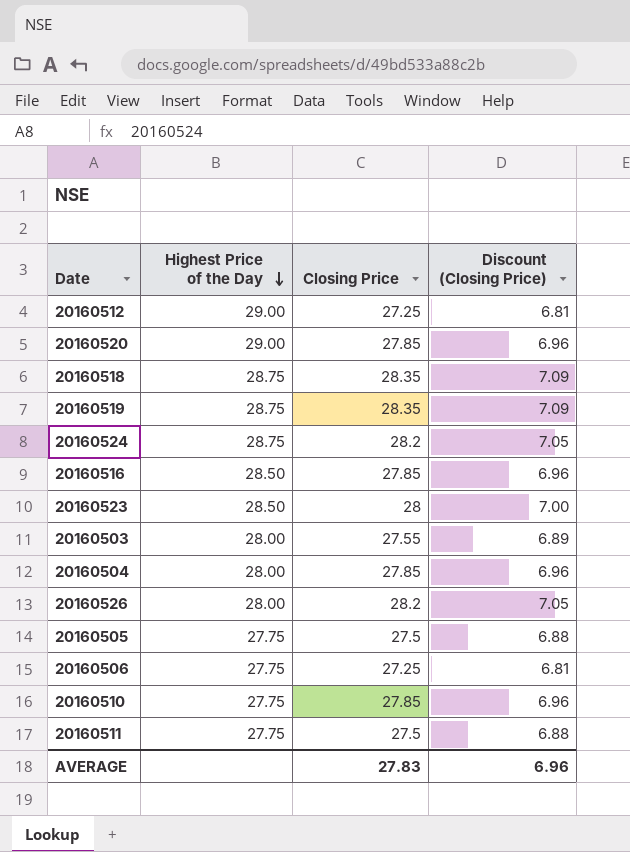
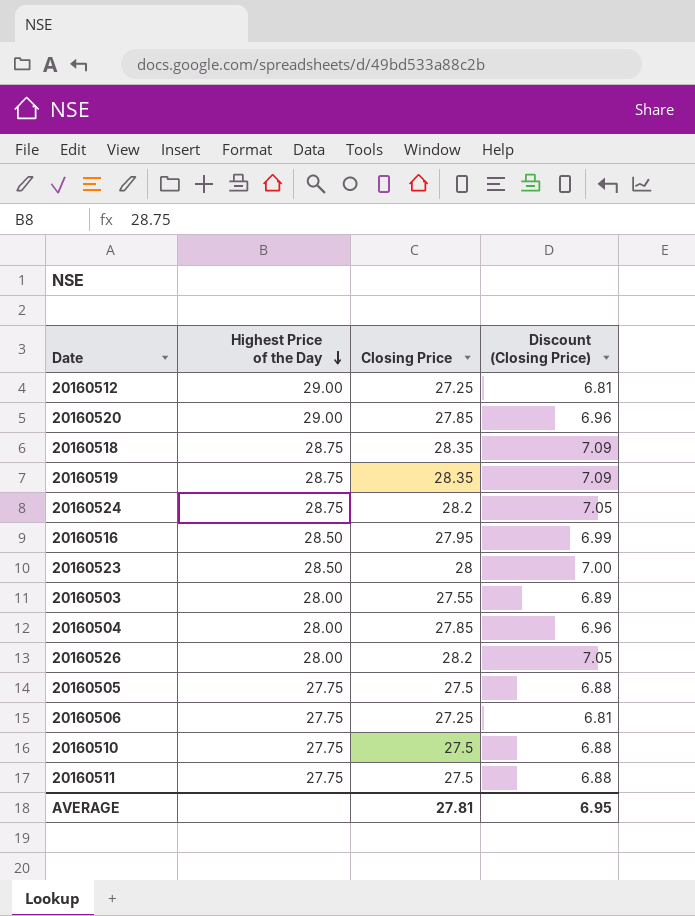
20160516 | Closing Price: 27.85 -> 27.95
20160516 | Discount (Closing Price): 6.96 -> 6.99
20160510 | Closing Price: 27.85 -> 27.5
20160510 | Discount (Closing Price): 6.96 -> 6.88
AVERAGE | Closing Price: 27.83 -> 27.81
AVERAGE | Discount (Closing Price): 6.96 -> 6.95

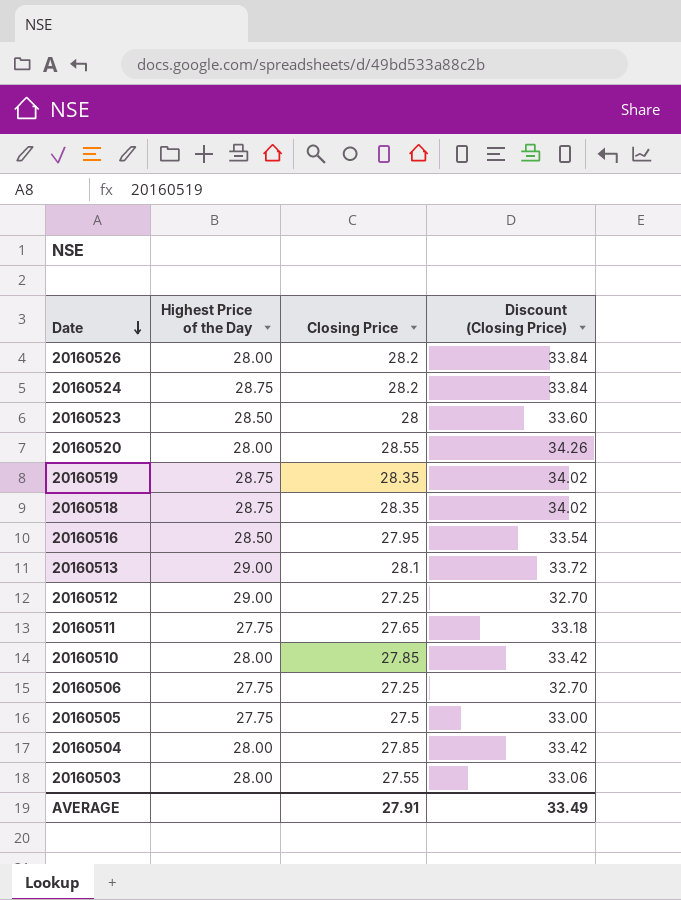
row order: Highest Price of the Day descending -> Date descending
column Discount (Closing Price) | formula: [Closing Price] * 0.25 -> [Closing Price] * 1.2
20160520 | Highest Price of the Day: 29.00 -> 28.00
20160520 | Closing Price: 27.85 -> 28.55
row 20160513: none -> 29.00 | 28.1 | 33.72
20160511 | Closing Price: 27.5 -> 27.65
20160510 | Highest Price of the Day: 27.75 -> 28.00
20160510 | Closing Price: 27.5 -> 27.85
AVERAGE | Closing Price: 27.81 -> 27.91
AVERAGE | Discount (Closing Price): 6.95 -> 33.49

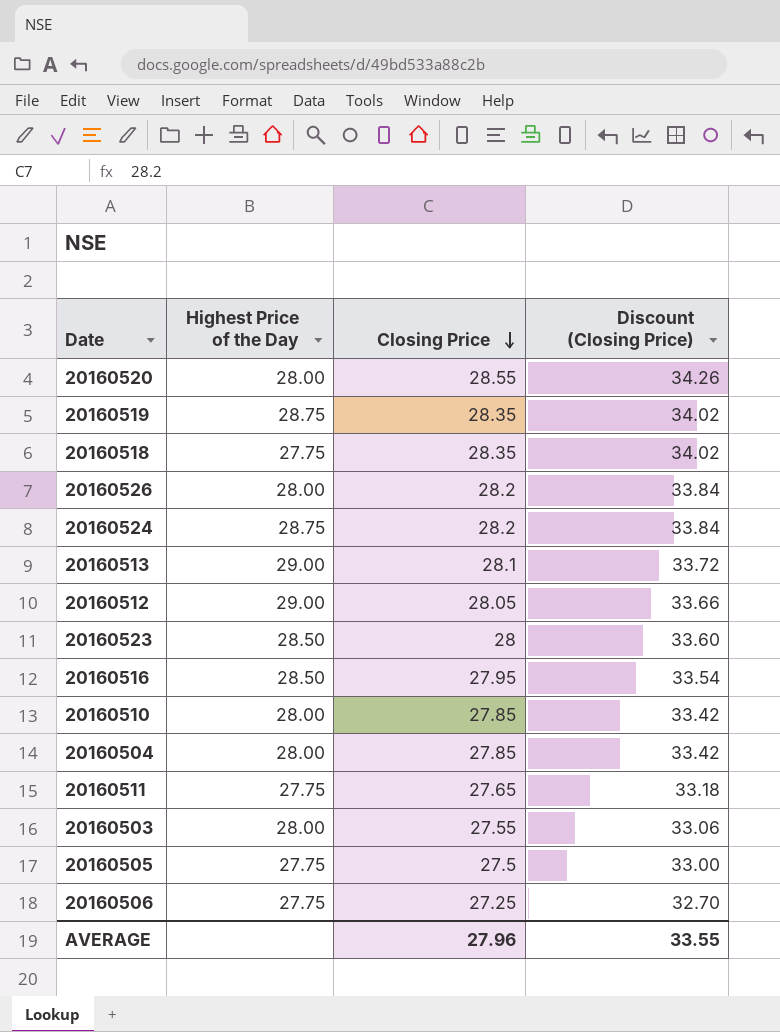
row order: Date descending -> Closing Price descending
20160518 | Highest Price of the Day: 28.75 -> 27.75
20160512 | Closing Price: 27.25 -> 28.05
20160512 | Discount (Closing Price): 32.70 -> 33.66
AVERAGE | Closing Price: 27.91 -> 27.96
AVERAGE | Discount (Closing Price): 33.49 -> 33.55

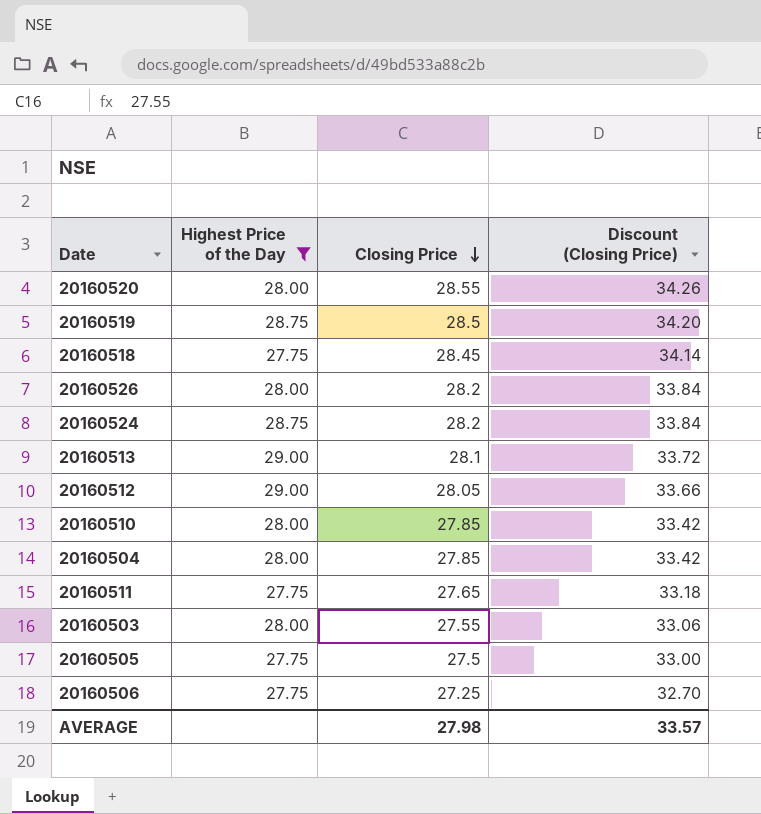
filter: none -> Highest Price of the Day != 28.50
20160519 | Closing Price: 28.35 -> 28.5
20160519 | Discount (Closing Price): 34.02 -> 34.20
20160518 | Closing Price: 28.35 -> 28.45
20160518 | Discount (Closing Price): 34.02 -> 34.14
AVERAGE | Closing Price: 27.96 -> 27.98
AVERAGE | Discount (Closing Price): 33.55 -> 33.57

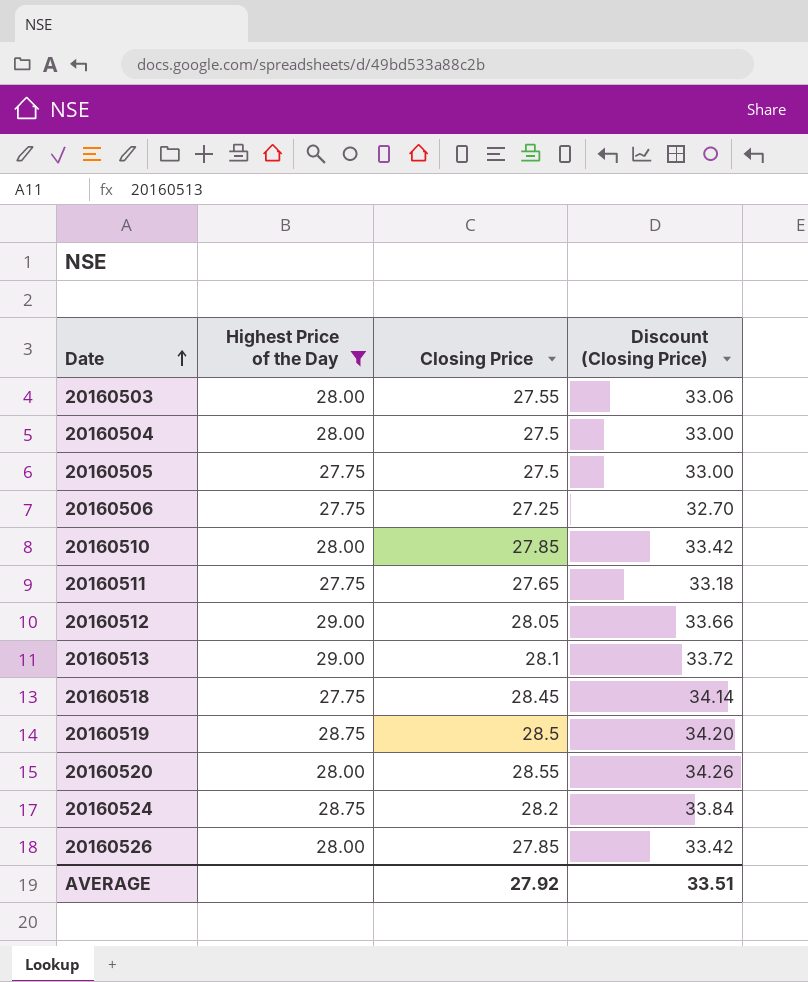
row order: Closing Price descending -> Date ascending
20160504 | Closing Price: 27.85 -> 27.5
20160504 | Discount (Closing Price): 33.42 -> 33.00
20160526 | Closing Price: 28.2 -> 27.85
20160526 | Discount (Closing Price): 33.84 -> 33.42
AVERAGE | Closing Price: 27.98 -> 27.92
AVERAGE | Discount (Closing Price): 33.57 -> 33.51

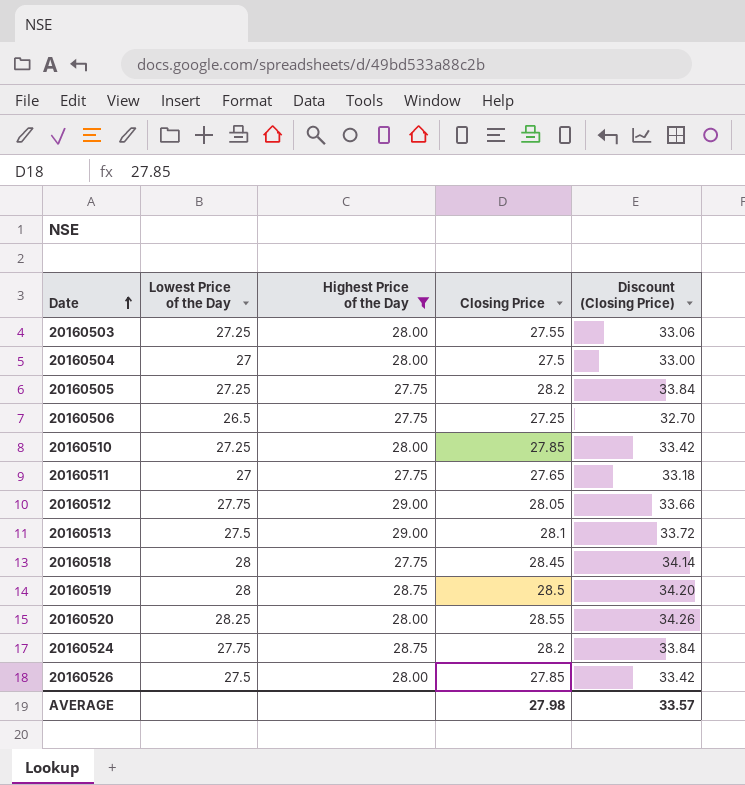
column Lowest Price of the Day | position: none -> 2
20160505 | Closing Price: 27.5 -> 28.2
20160505 | Discount (Closing Price): 33.00 -> 33.84
AVERAGE | Closing Price: 27.92 -> 27.98
AVERAGE | Discount (Closing Price): 33.51 -> 33.57

